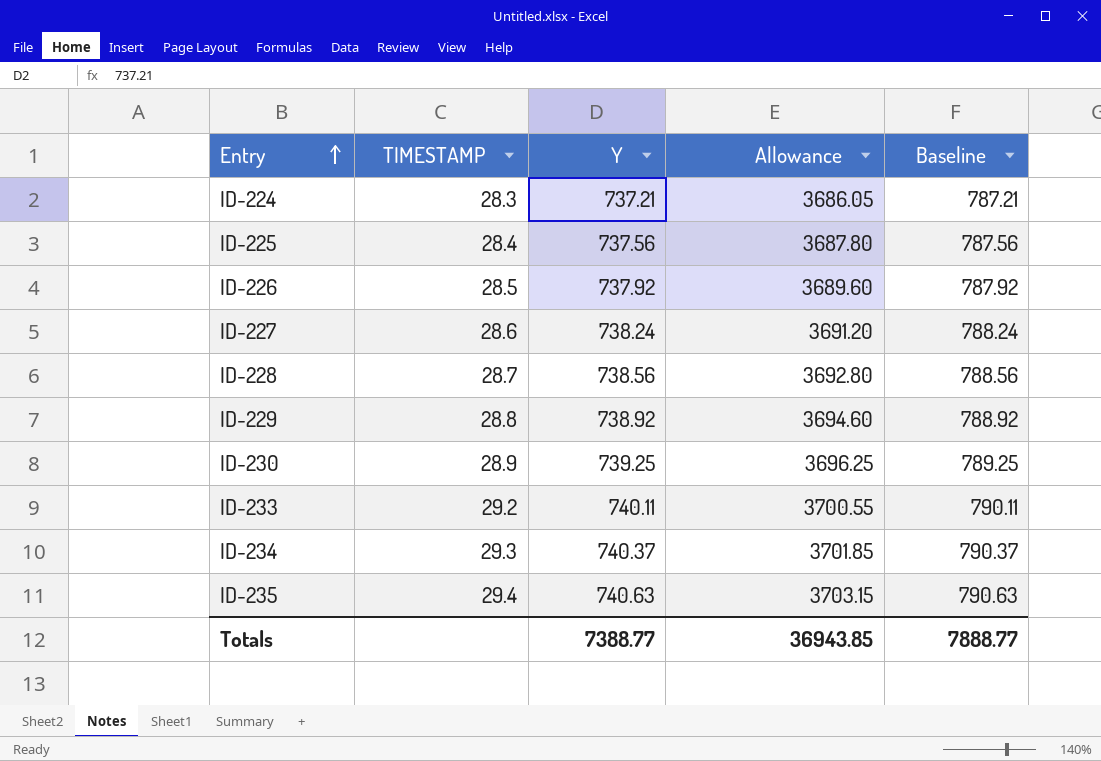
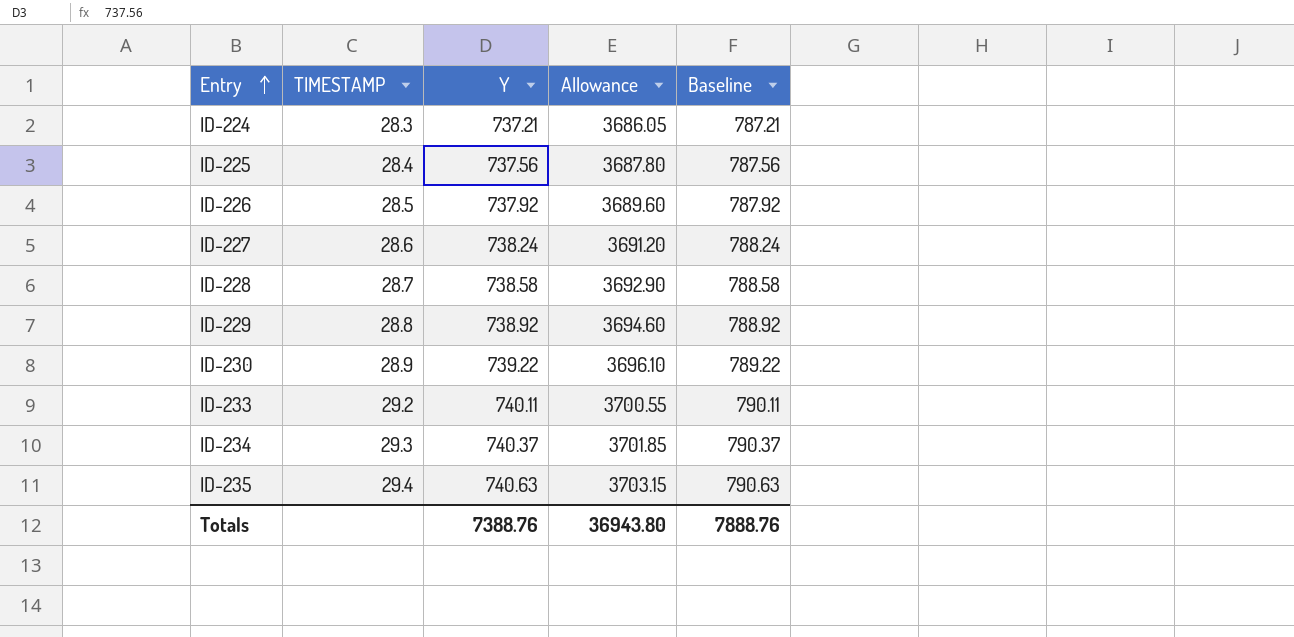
ID-228 | Y: 738.56 -> 738.58
ID-228 | Allowance: 3692.80 -> 3692.90
ID-228 | Baseline: 788.56 -> 788.58
ID-230 | Y: 739.25 -> 739.22
ID-230 | Allowance: 3696.25 -> 3696.10
ID-230 | Baseline: 789.25 -> 789.22
Totals | Y: 7388.77 -> 7388.76
Totals | Allowance: 36943.85 -> 36943.80
Totals | Baseline: 7888.77 -> 7888.76

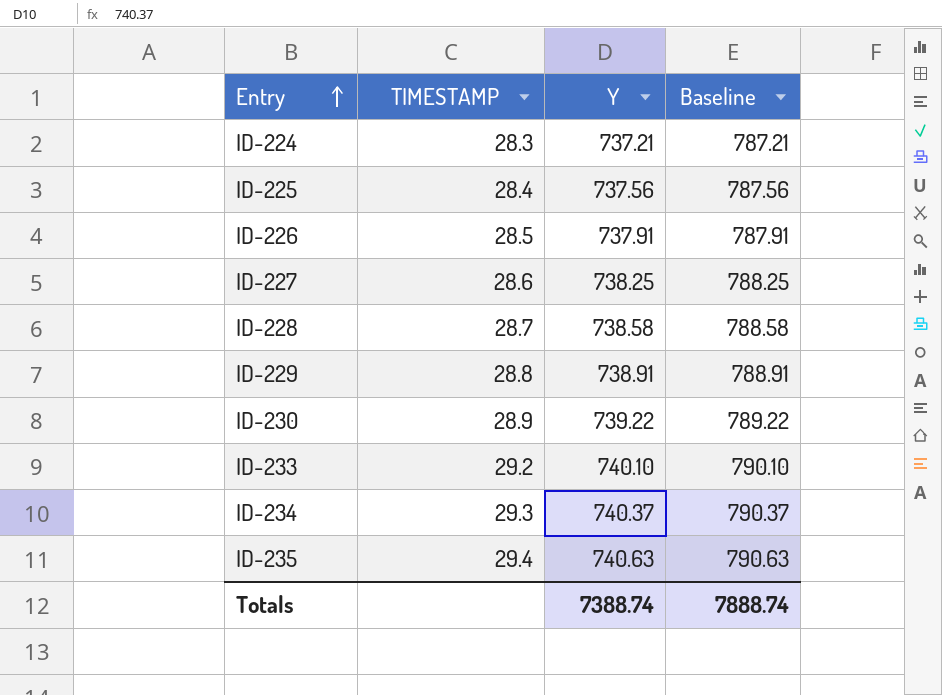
column Allowance | formula: [Y] * 5 -> none
ID-226 | Y: 737.92 -> 737.91
ID-226 | Baseline: 787.92 -> 787.91
ID-227 | Y: 738.24 -> 738.25
ID-227 | Baseline: 788.24 -> 788.25
ID-229 | Y: 738.92 -> 738.91
ID-229 | Baseline: 788.92 -> 788.91
ID-233 | Y: 740.11 -> 740.10
ID-233 | Baseline: 790.11 -> 790.10
Totals | Y: 7388.76 -> 7388.74
Totals | Baseline: 7888.76 -> 7888.74

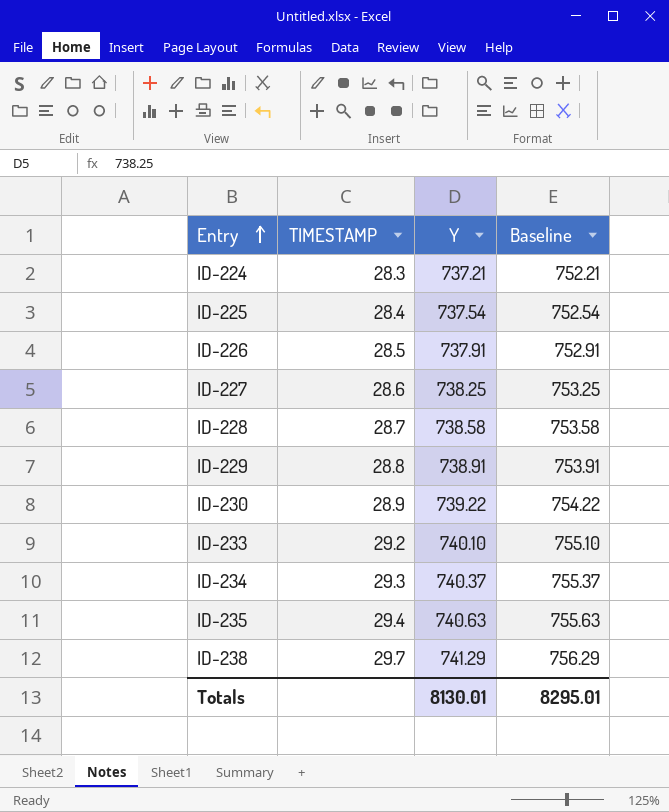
column Baseline | formula: [Y] + 50 -> [Y] + 15
ID-225 | Y: 737.56 -> 737.54
row ID-238: none -> 29.7 | 741.29 | 756.29
Totals | Y: 7388.74 -> 8130.01
Totals | Baseline: 7888.74 -> 8295.01

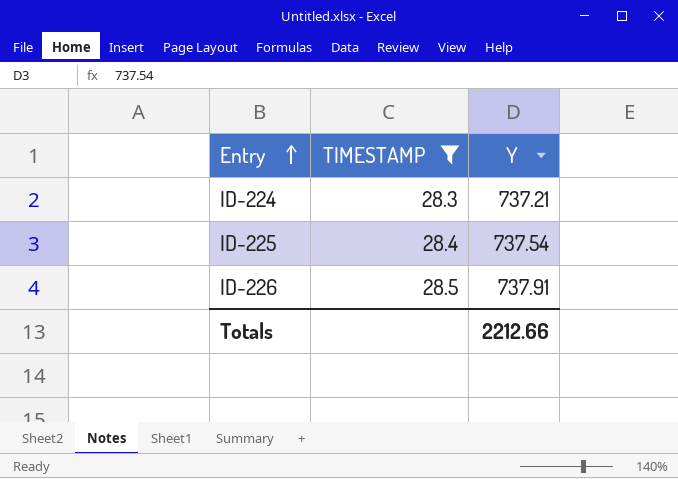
filter: none -> TIMESTAMP <= 28.5
column Baseline | formula: [Y] + 15 -> none
Totals | Y: 8130.01 -> 2212.66

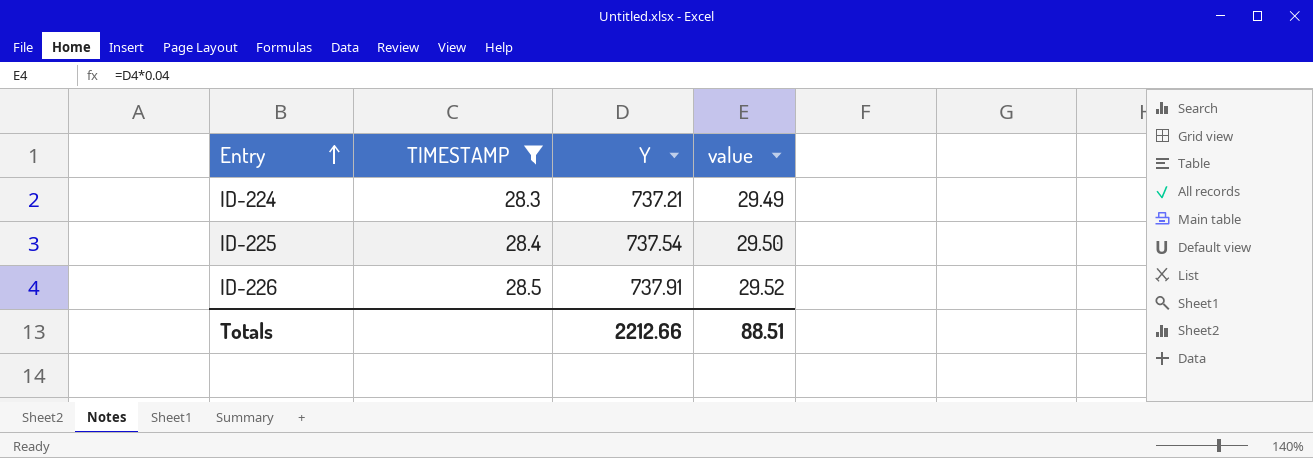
column value | formula: none -> [Y] * 0.04

